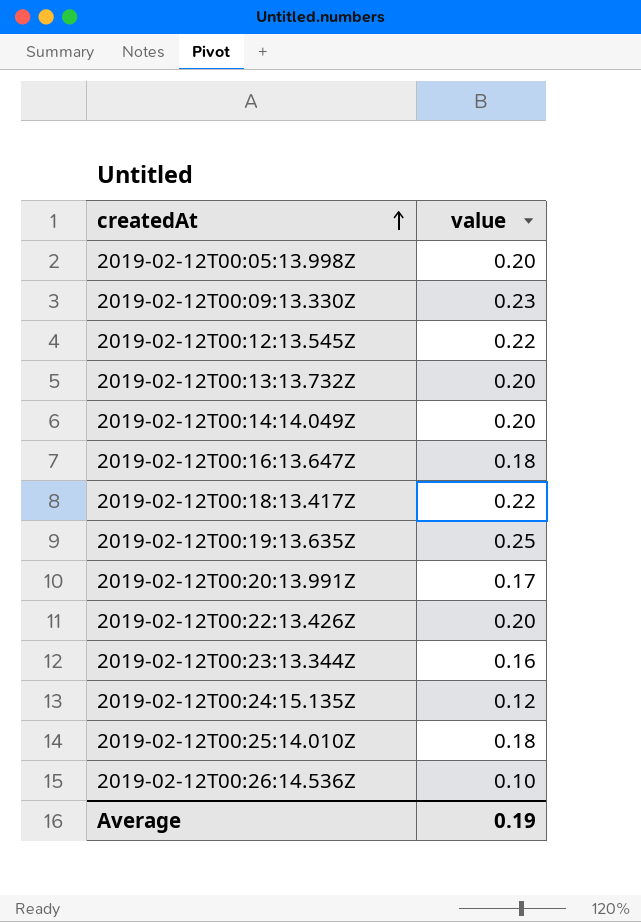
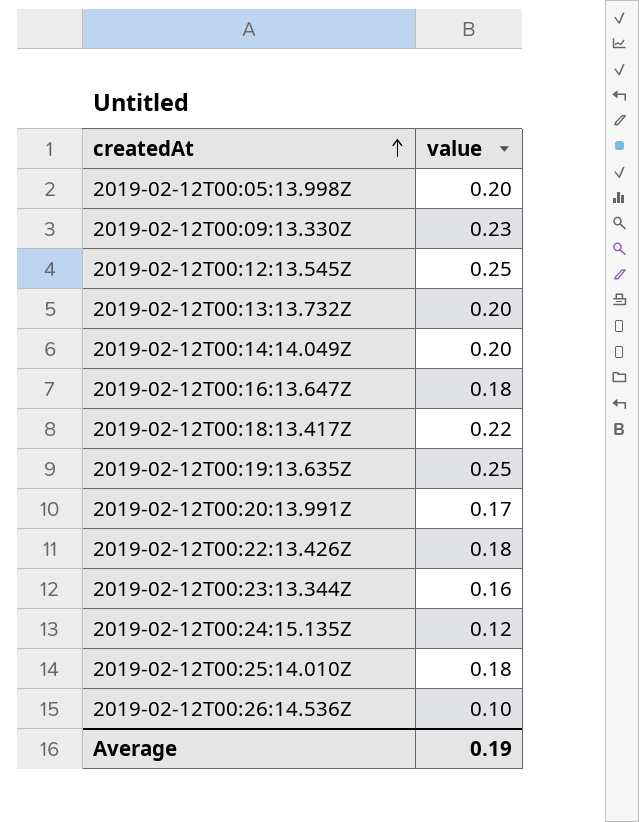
2019-02-12T00:12:13.545Z | value: 0.22 -> 0.25
2019-02-12T00:22:13.426Z | value: 0.20 -> 0.18

